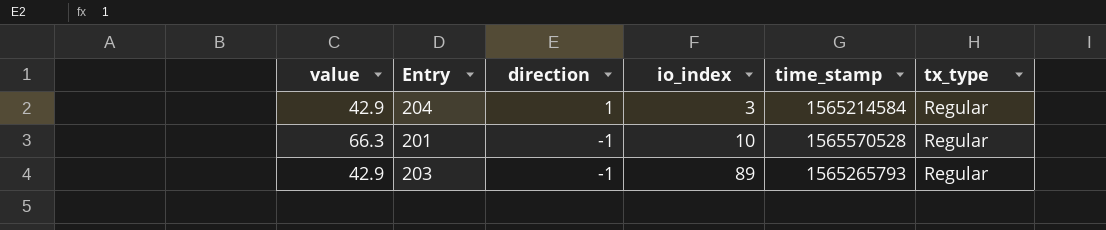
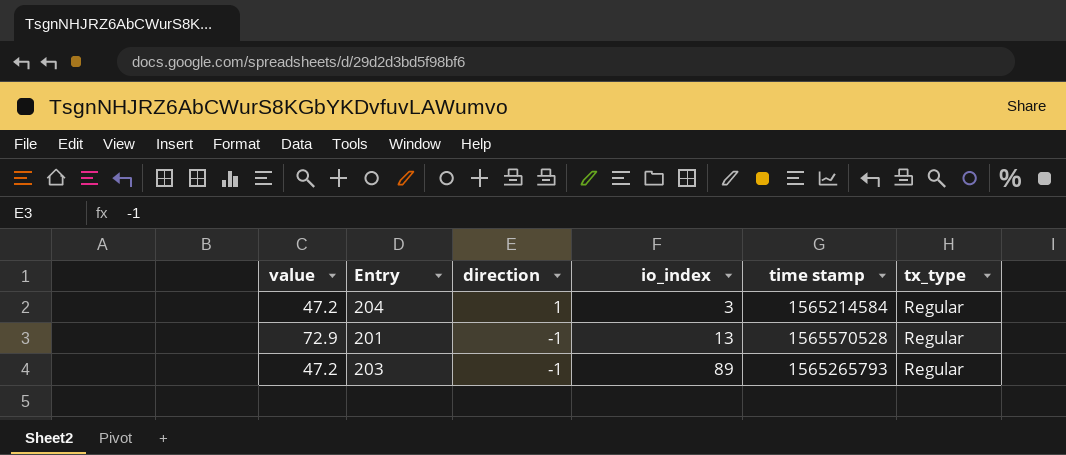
column name: time_stamp -> time stamp
204 | value: 42.9 -> 47.2
201 | value: 66.3 -> 72.9
201 | io_index: 10 -> 13
203 | value: 42.9 -> 47.2

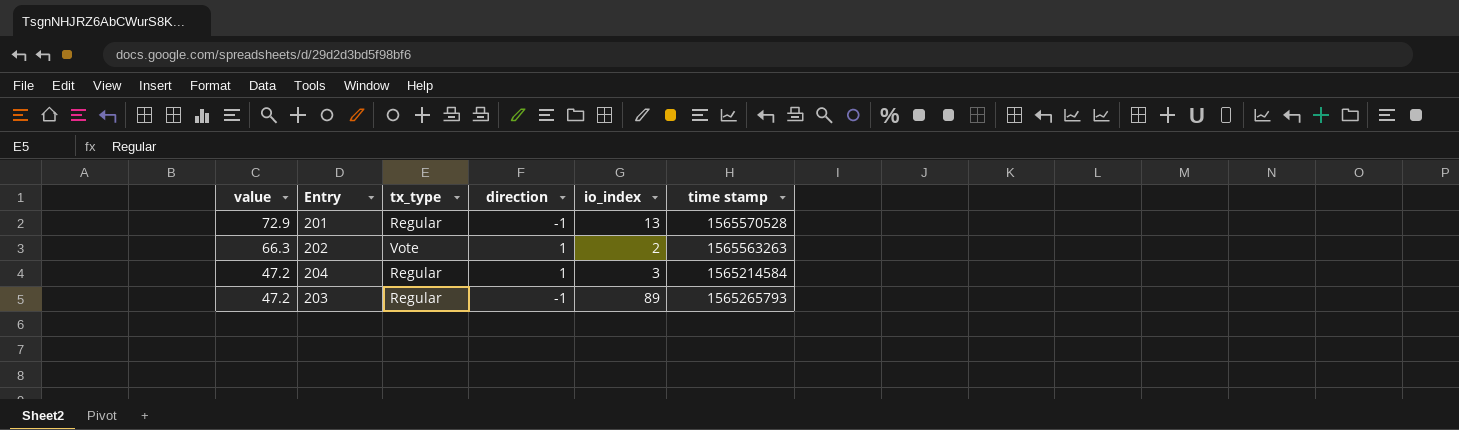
row order: direction descending -> value descending
column tx_type | position: 6 -> 3
row 202: none -> 66.3 | Vote | 1 | 2 | 1565563263

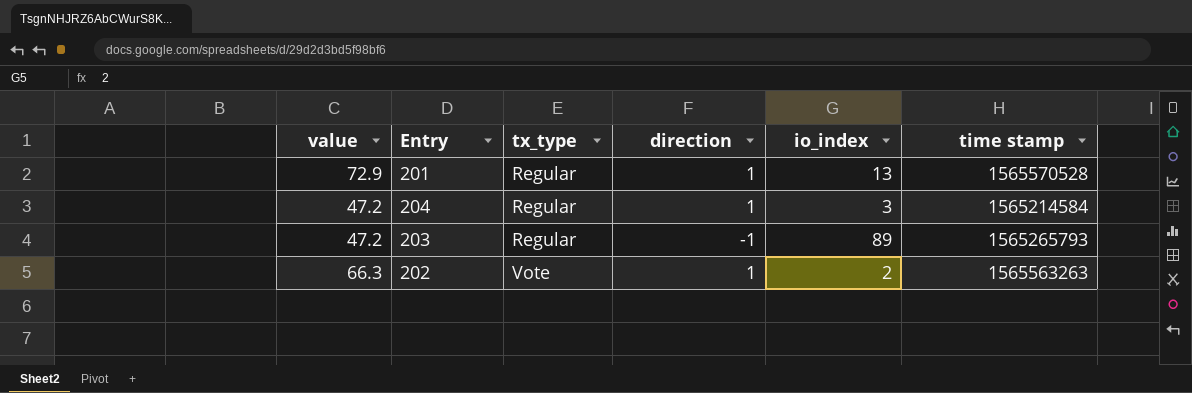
row order: value descending -> tx_type ascending
201 | direction: -1 -> 1

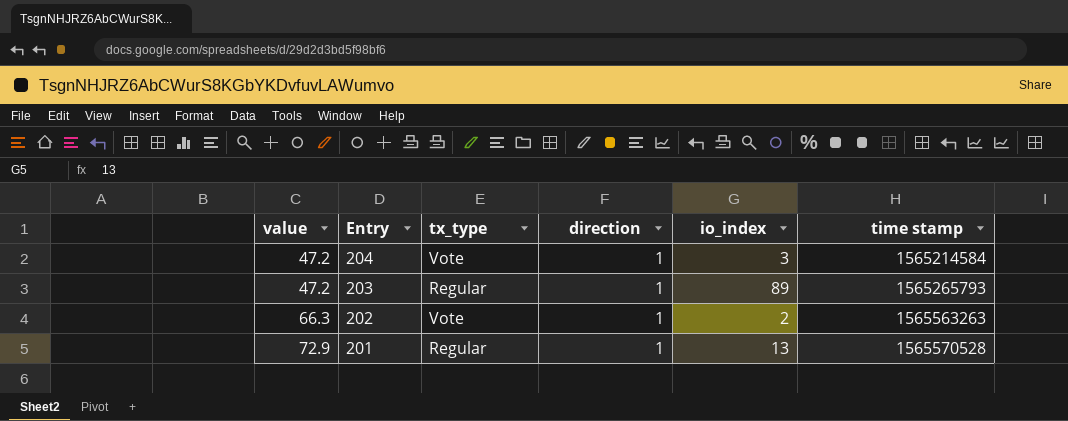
row order: tx_type ascending -> value ascending
204 | tx_type: Regular -> Vote
203 | direction: -1 -> 1

